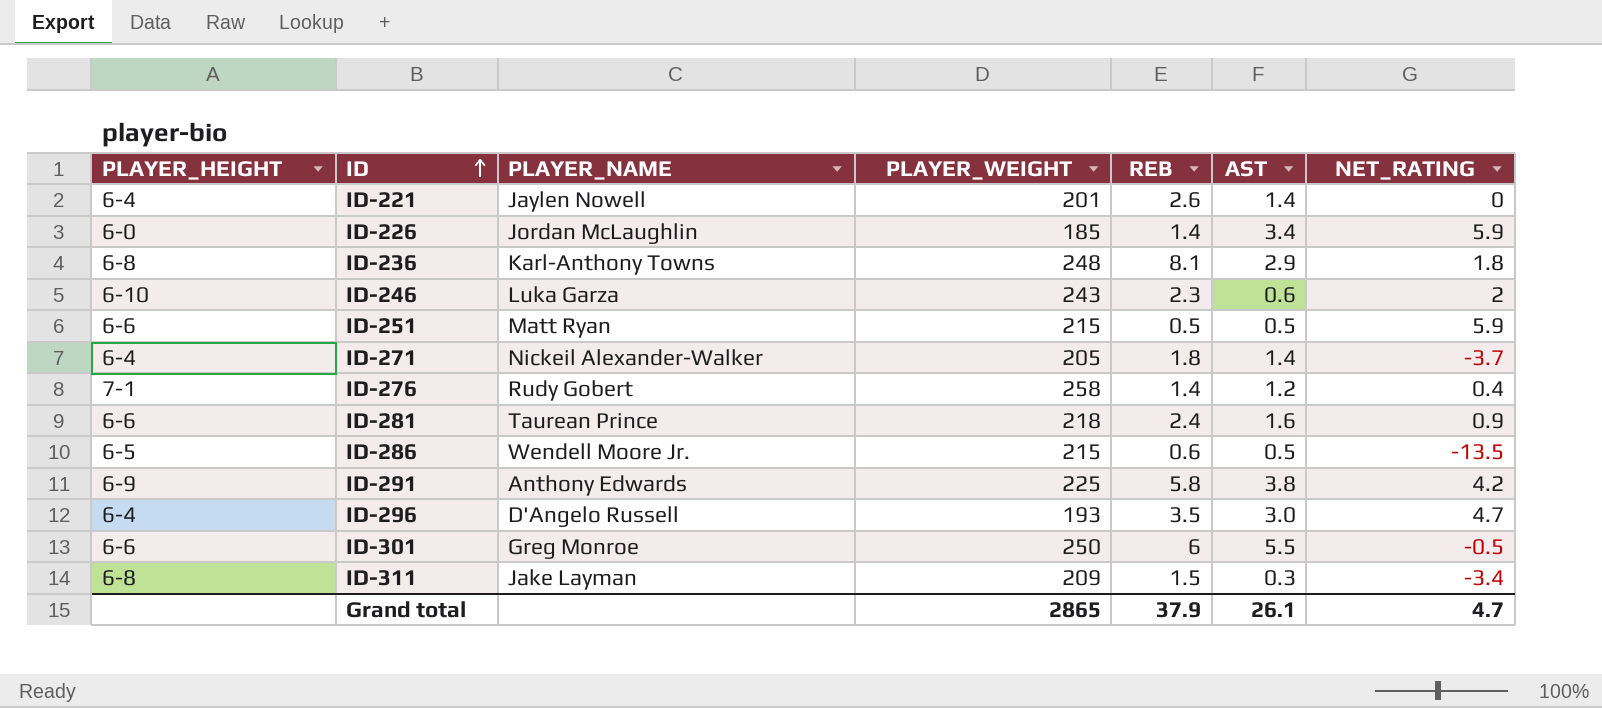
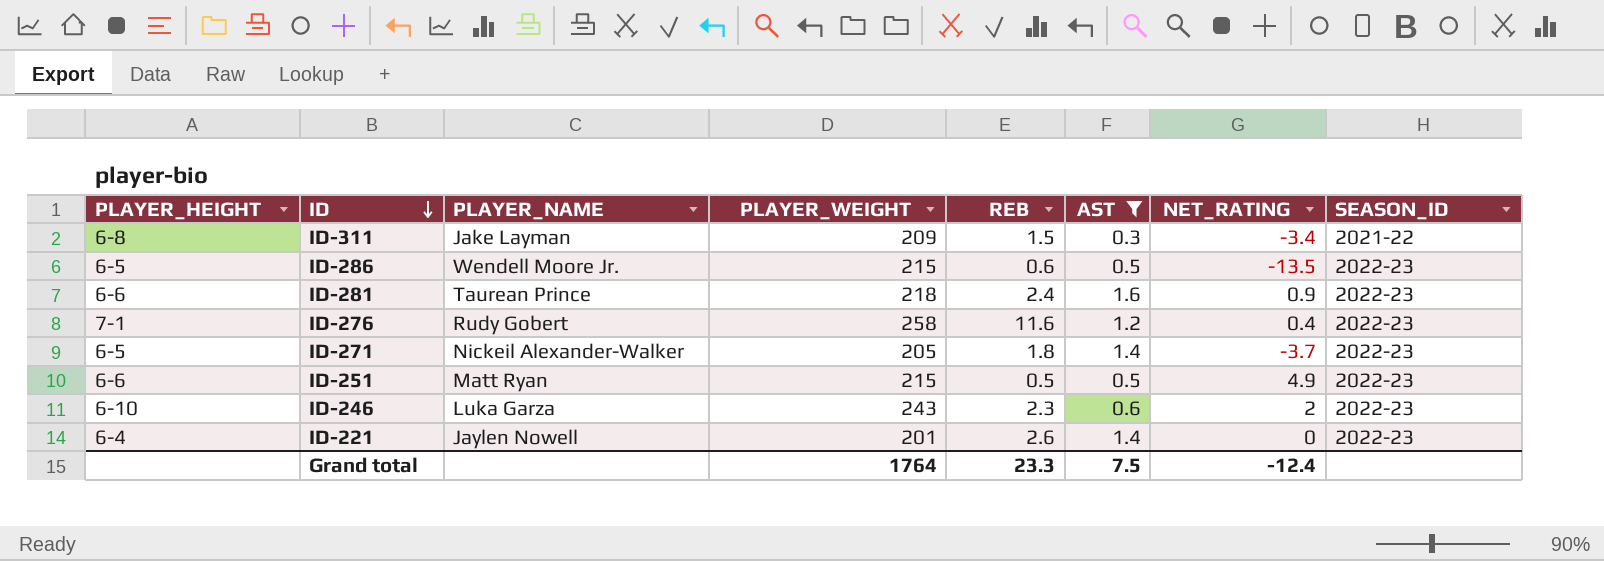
filter: none -> AST <= 1.6
row order: ID ascending -> ID descending
column SEASON_ID | position: none -> 8
ID-276 | REB: 1.4 -> 11.6
ID-271 | PLAYER_HEIGHT: 6-4 -> 6-5
ID-251 | NET_RATING: 5.9 -> 4.9
Grand total | PLAYER_WEIGHT: 2865 -> 1764
Grand total | REB: 37.9 -> 23.3
Grand total | AST: 26.1 -> 7.5
Grand total | NET_RATING: 4.7 -> -12.4

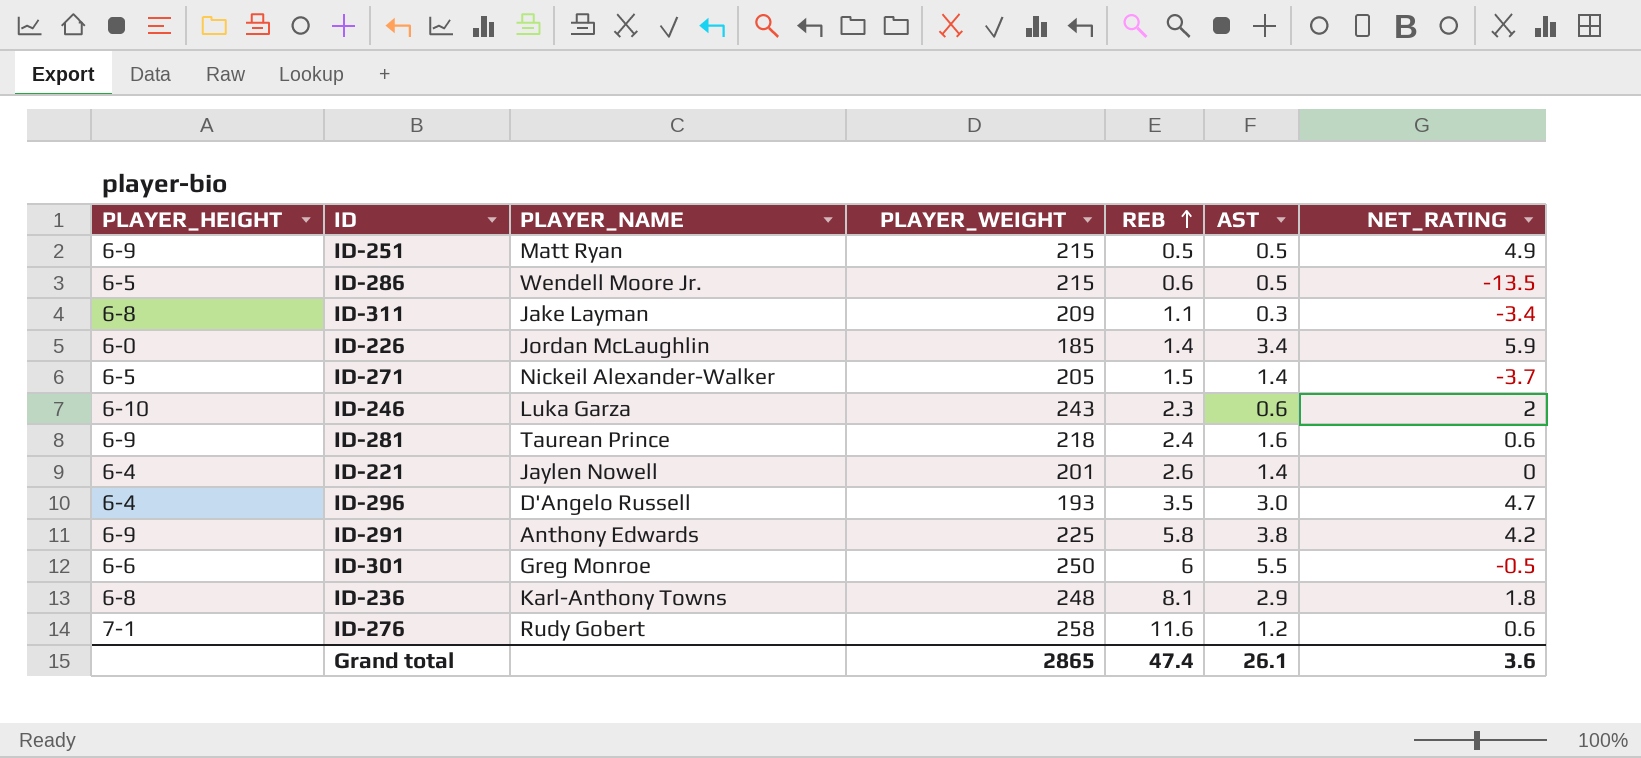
filter: AST <= 1.6 -> none
row order: ID descending -> REB ascending
column SEASON_ID | position: 8 -> none
ID-251 | PLAYER_HEIGHT: 6-6 -> 6-9
ID-311 | REB: 1.5 -> 1.1
ID-271 | REB: 1.8 -> 1.5
ID-281 | PLAYER_HEIGHT: 6-6 -> 6-9
ID-281 | NET_RATING: 0.9 -> 0.6
ID-276 | NET_RATING: 0.4 -> 0.6
Grand total | PLAYER_WEIGHT: 1764 -> 2865
Grand total | REB: 23.3 -> 47.4
Grand total | AST: 7.5 -> 26.1
Grand total | NET_RATING: -12.4 -> 3.6

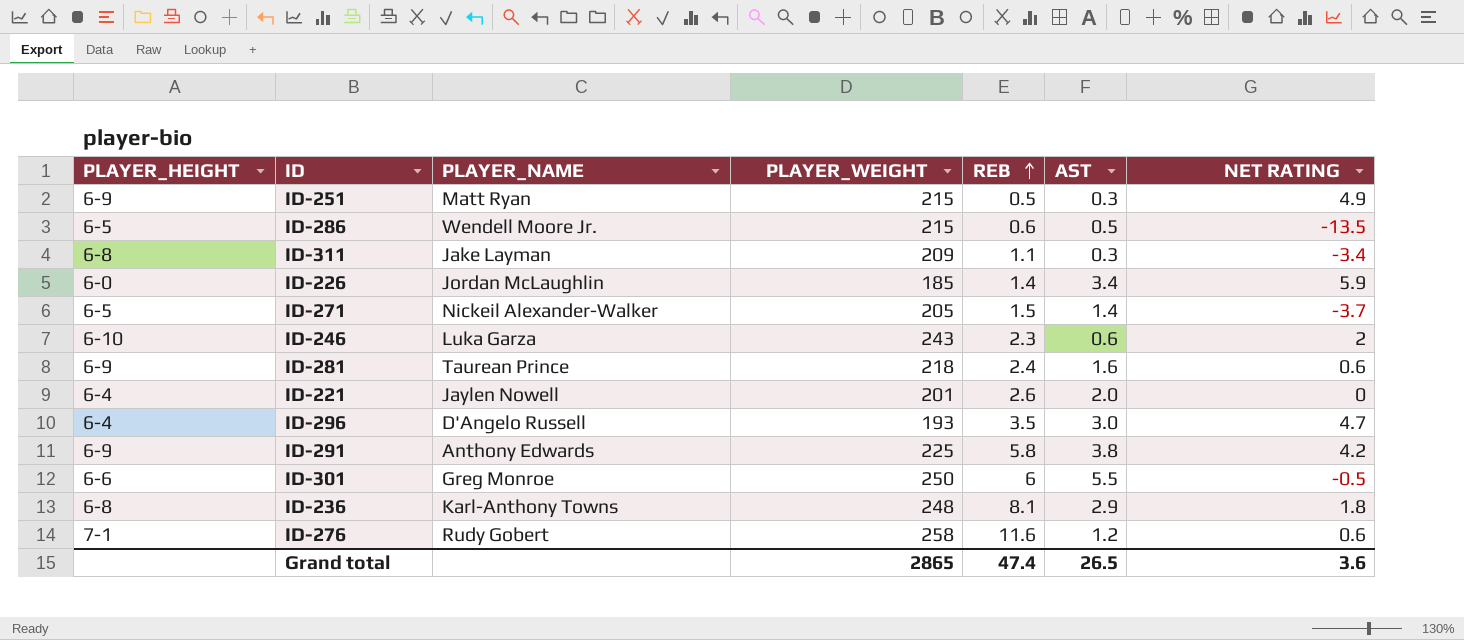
column name: NET_RATING -> NET RATING
ID-251 | AST: 0.5 -> 0.3
ID-221 | AST: 1.4 -> 2.0
Grand total | AST: 26.1 -> 26.5

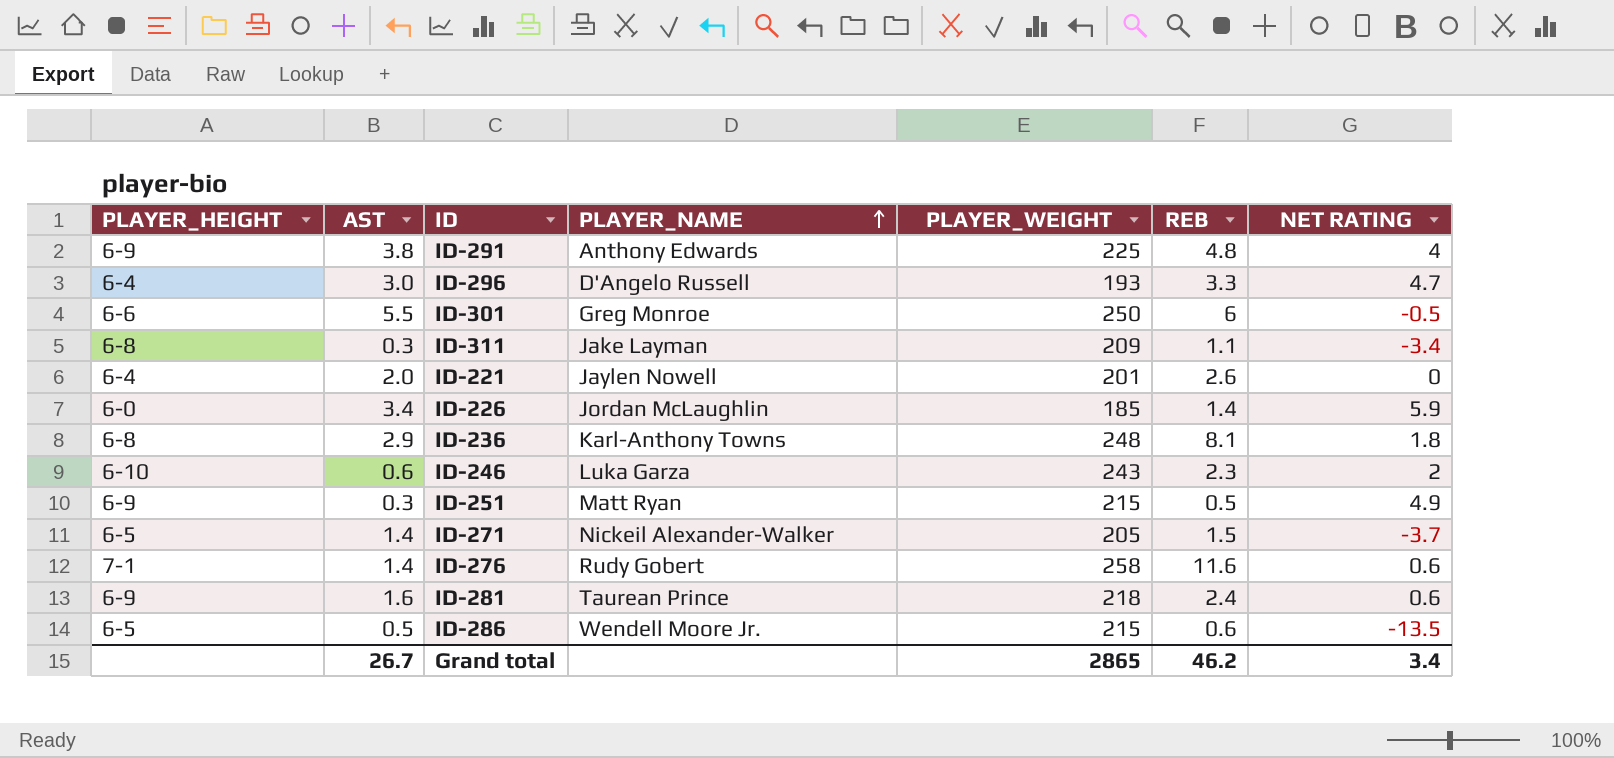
row order: REB ascending -> PLAYER_NAME ascending
column AST | position: 6 -> 2
ID-291 | REB: 5.8 -> 4.8
ID-291 | NET RATING: 4.2 -> 4
ID-296 | REB: 3.5 -> 3.3
ID-276 | AST: 1.2 -> 1.4
Grand total | AST: 26.5 -> 26.7
Grand total | REB: 47.4 -> 46.2
Grand total | NET RATING: 3.6 -> 3.4

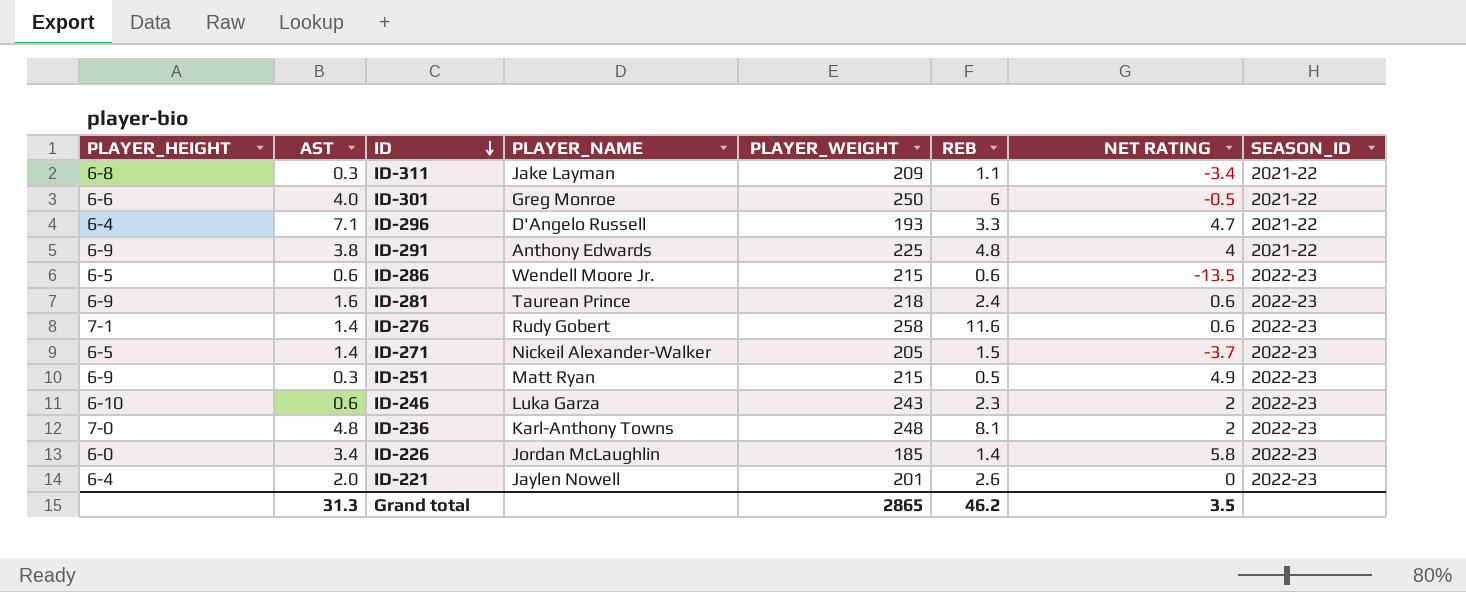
row order: PLAYER_NAME ascending -> ID descending
column SEASON_ID | position: none -> 8
ID-301 | AST: 5.5 -> 4.0
ID-296 | AST: 3.0 -> 7.1
ID-286 | AST: 0.5 -> 0.6
ID-236 | PLAYER_HEIGHT: 6-8 -> 7-0
ID-236 | AST: 2.9 -> 4.8
ID-236 | NET RATING: 1.8 -> 2
ID-226 | NET RATING: 5.9 -> 5.8
Grand total | AST: 26.7 -> 31.3
Grand total | NET RATING: 3.4 -> 3.5

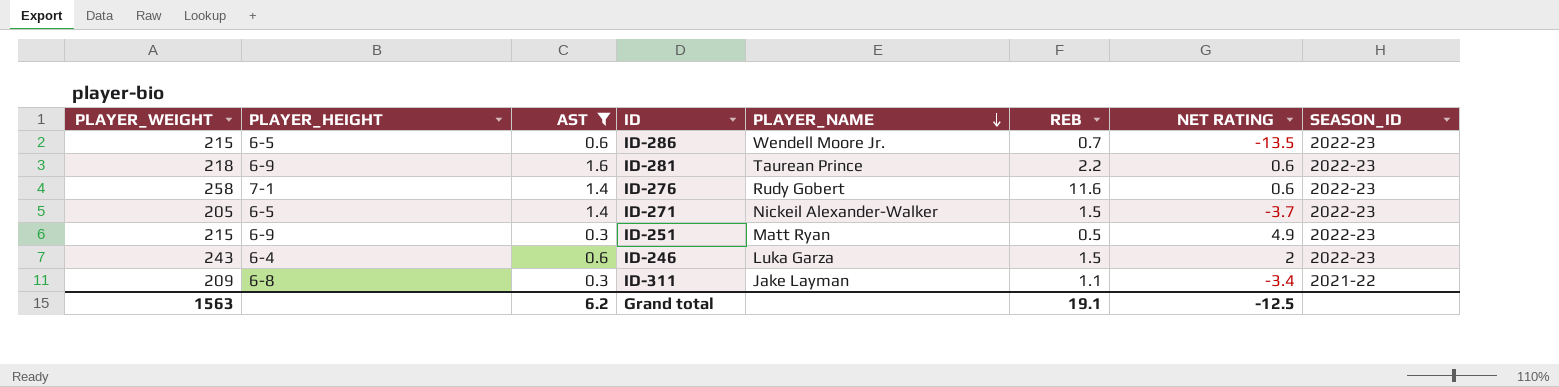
filter: none -> AST <= 1.6
row order: ID descending -> PLAYER_NAME descending
column PLAYER_WEIGHT | position: 5 -> 1
ID-286 | REB: 0.6 -> 0.7
ID-281 | REB: 2.4 -> 2.2
ID-246 | PLAYER_HEIGHT: 6-10 -> 6-4
ID-246 | REB: 2.3 -> 1.5
Grand total | PLAYER_WEIGHT: 2865 -> 1563
Grand total | AST: 31.3 -> 6.2
Grand total | REB: 46.2 -> 19.1
Grand total | NET RATING: 3.5 -> -12.5

